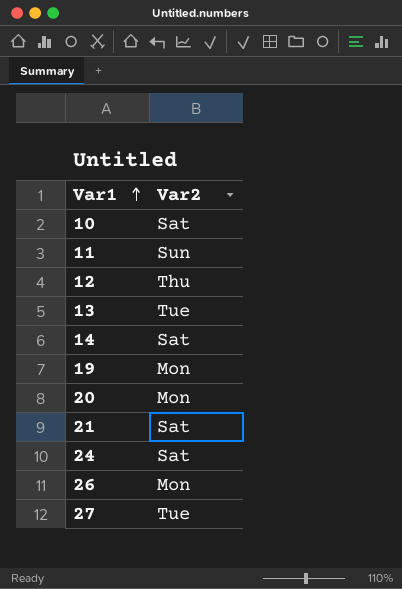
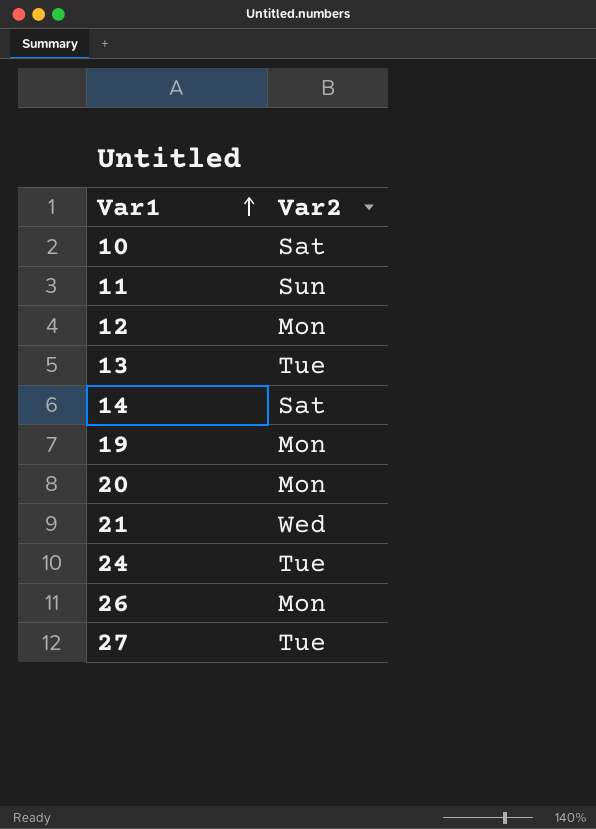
12 | Var2: Thu -> Mon
21 | Var2: Sat -> Wed
24 | Var2: Sat -> Tue

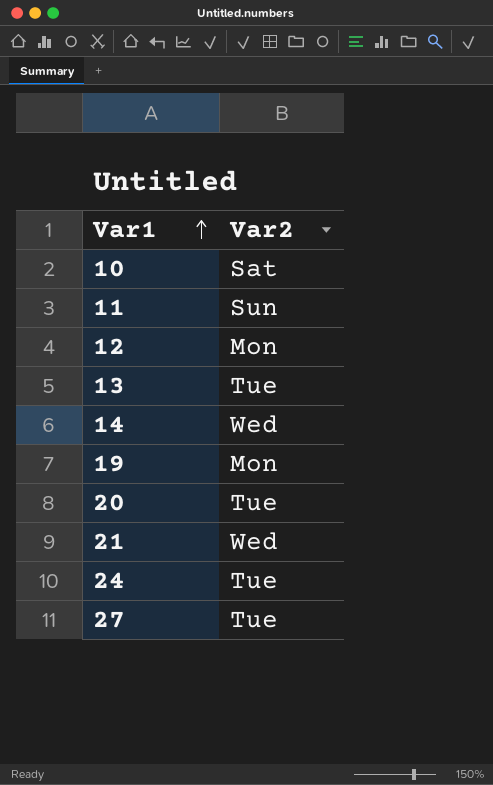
row 26: Mon -> none
14 | Var2: Sat -> Wed
20 | Var2: Mon -> Tue

